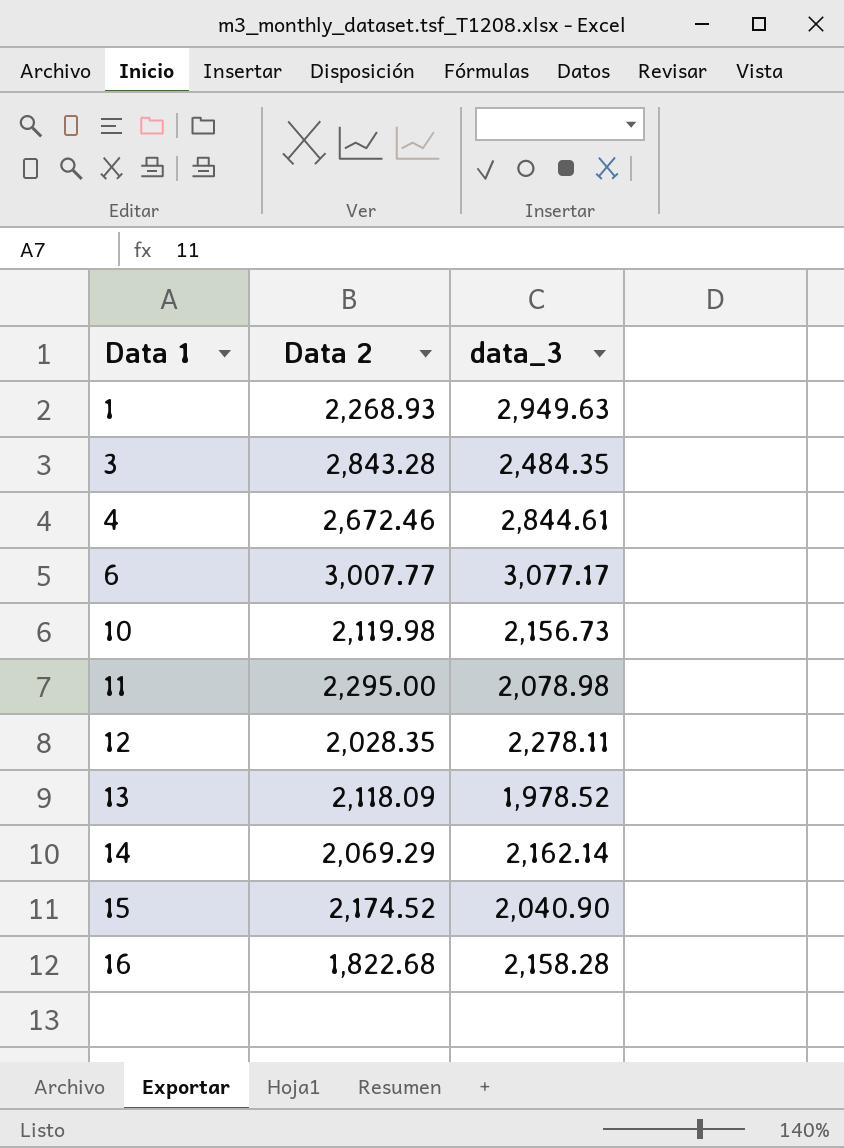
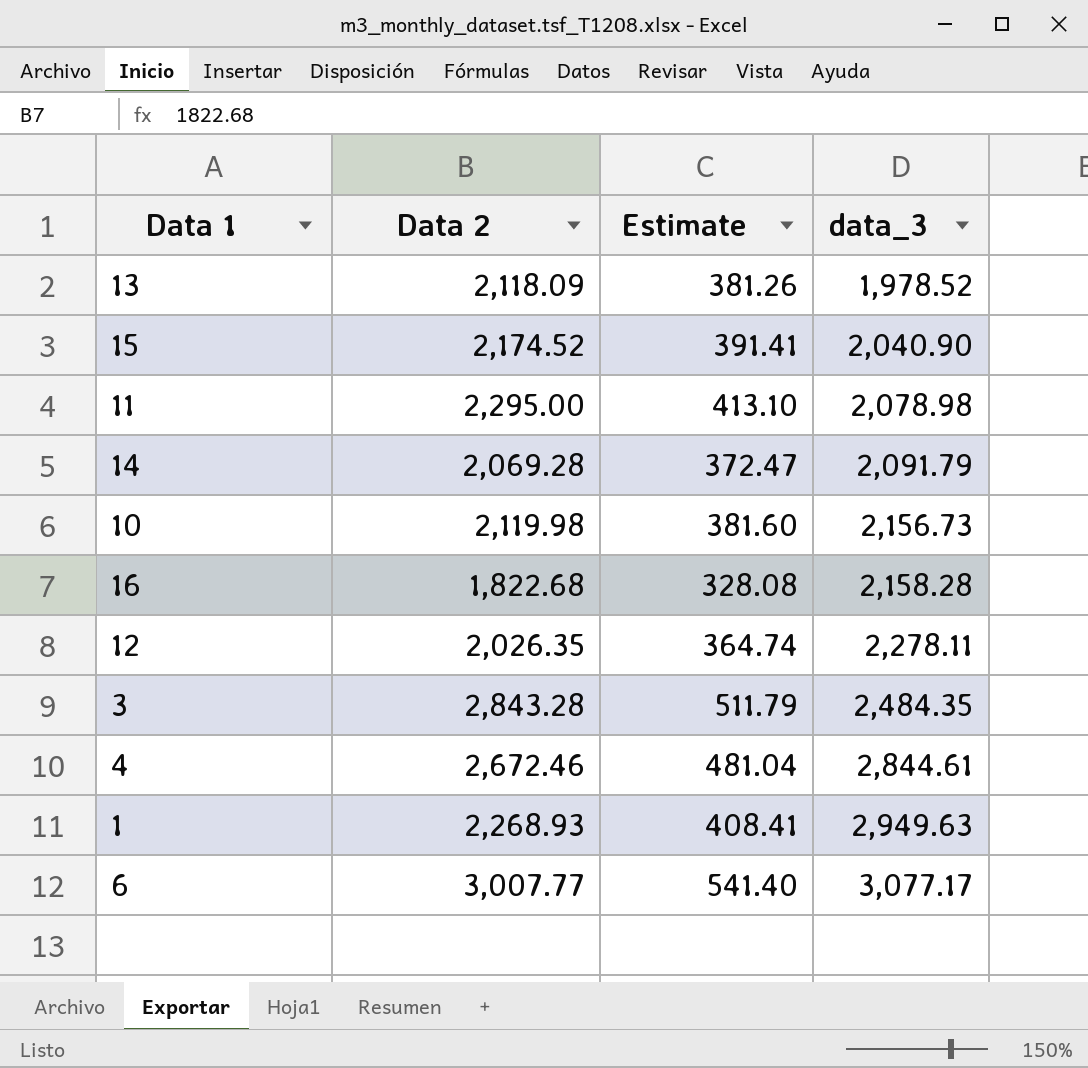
row order: Data 1 ascending -> data_3 ascending
column Estimate | formula: none -> [Data 2] * 0.18
14 | Data 2: 2,069.29 -> 2,069.28
14 | data_3: 2,162.14 -> 2,091.79
12 | Data 2: 2,028.35 -> 2,026.35

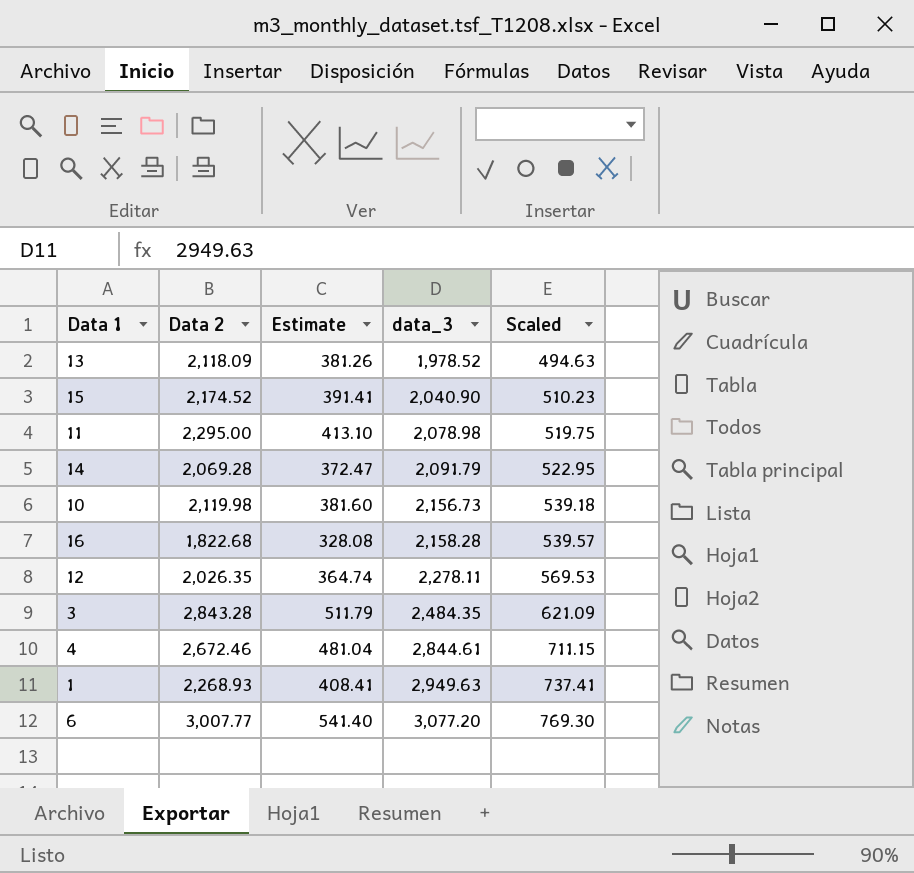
column Scaled | formula: none -> [data_3] * 0.25
6 | data_3: 3,077.17 -> 3,077.20

